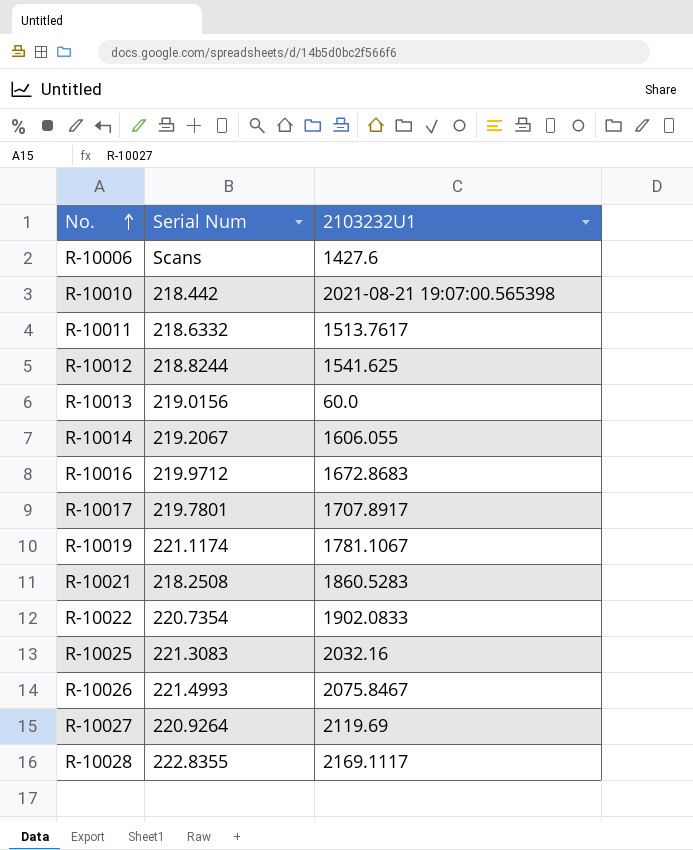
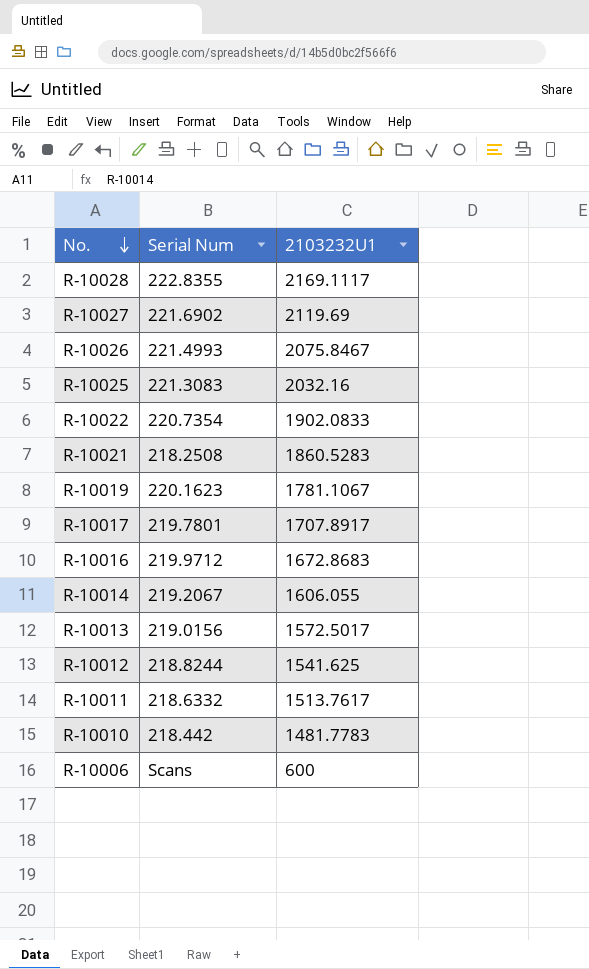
row order: No. ascending -> No. descending
R-10027 | Serial Num: 220.9264 -> 221.6902
R-10019 | Serial Num: 221.1174 -> 220.1623
R-10013 | 2103232U1: 60.0 -> 1572.5017
R-10010 | 2103232U1: 2021-08-21 19:07:00.565398 -> 1481.7783
R-10006 | 2103232U1: 1427.6 -> 600

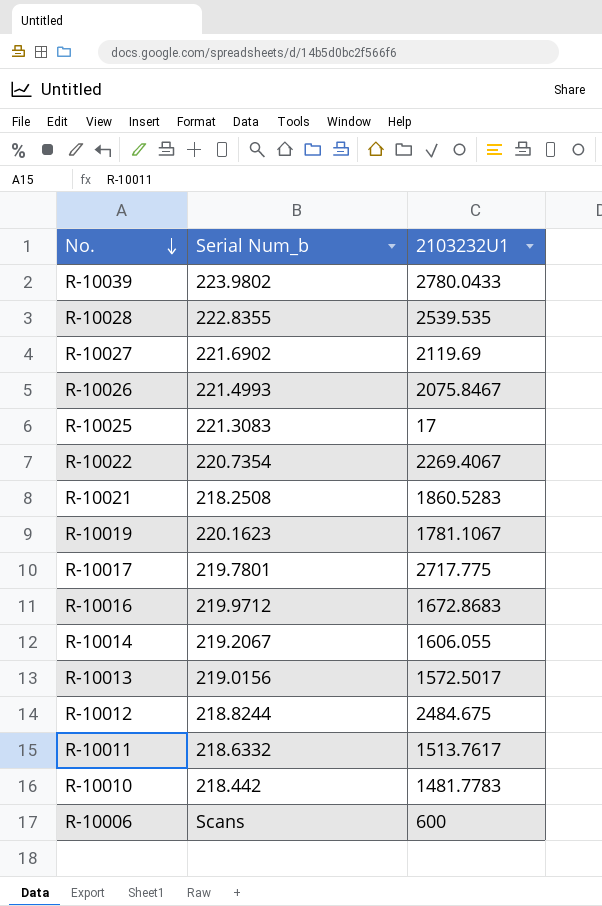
column name: Serial Num -> Serial Num_b
row R-10039: none -> 223.9802 | 2780.0433
R-10028 | 2103232U1: 2169.1117 -> 2539.535
R-10025 | 2103232U1: 2032.16 -> 17
R-10022 | 2103232U1: 1902.0833 -> 2269.4067
R-10017 | 2103232U1: 1707.8917 -> 2717.775
R-10012 | 2103232U1: 1541.625 -> 2484.675

